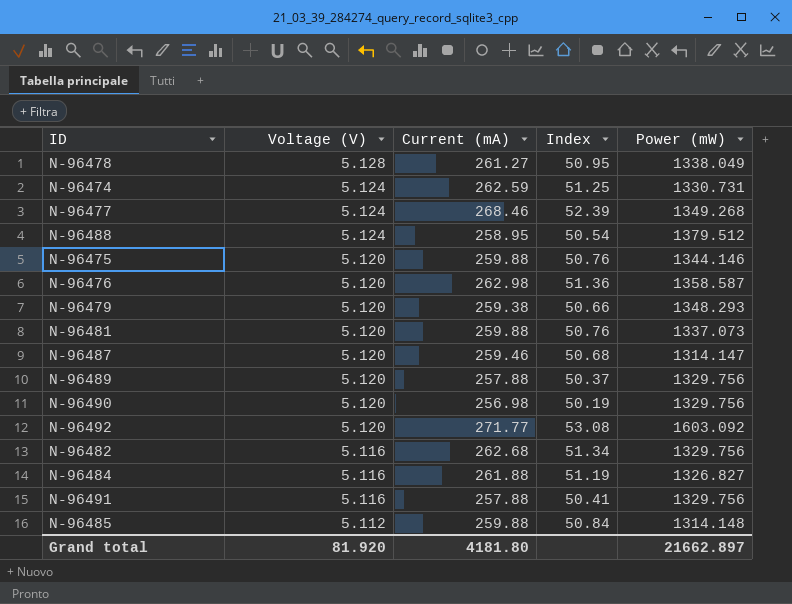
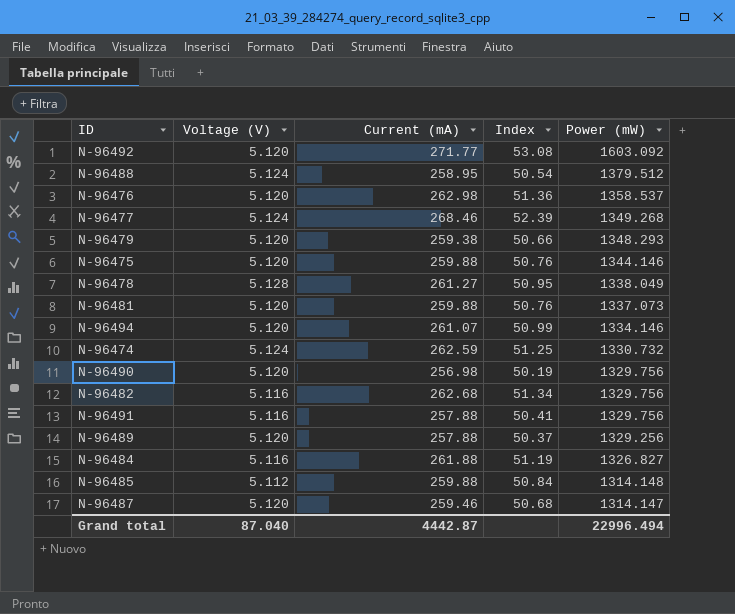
row order: Voltage (V) descending -> Power (mW) descending
N-96476 | Power (mW): 1358.587 -> 1358.537
row N-96494: none -> 5.120 | 261.07 | 50.99 | 1334.146
N-96474 | Power (mW): 1330.731 -> 1330.732
N-96489 | Power (mW): 1329.756 -> 1329.256
Grand total | Voltage (V): 81.920 -> 87.040
Grand total | Current (mA): 4181.80 -> 4442.87
Grand total | Power (mW): 21662.897 -> 22996.494

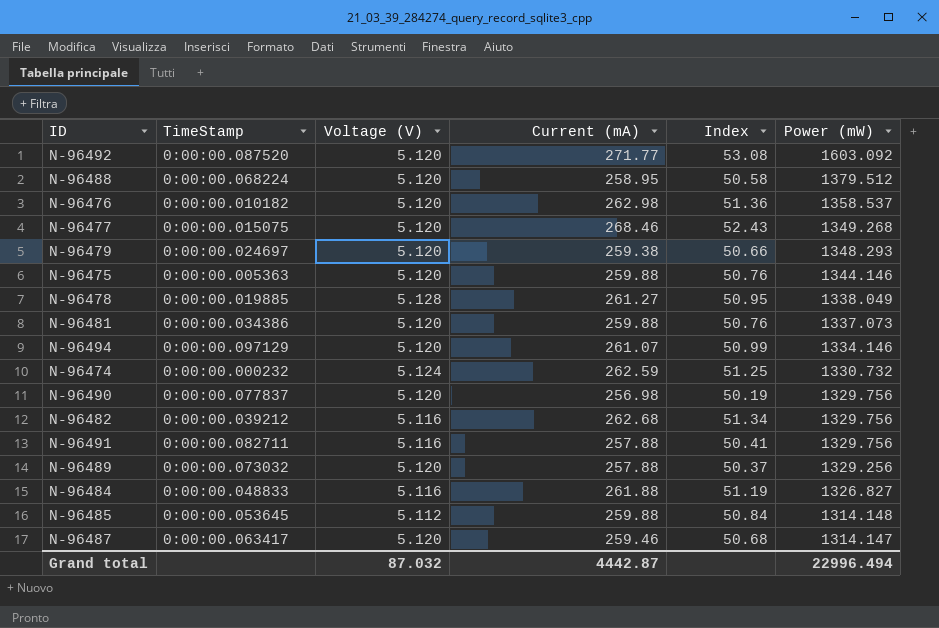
column TimeStamp | position: none -> 2
N-96488 | Voltage (V): 5.124 -> 5.120
N-96488 | Index: 50.54 -> 50.58
N-96477 | Voltage (V): 5.124 -> 5.120
N-96477 | Index: 52.39 -> 52.43
Grand total | Voltage (V): 87.040 -> 87.032

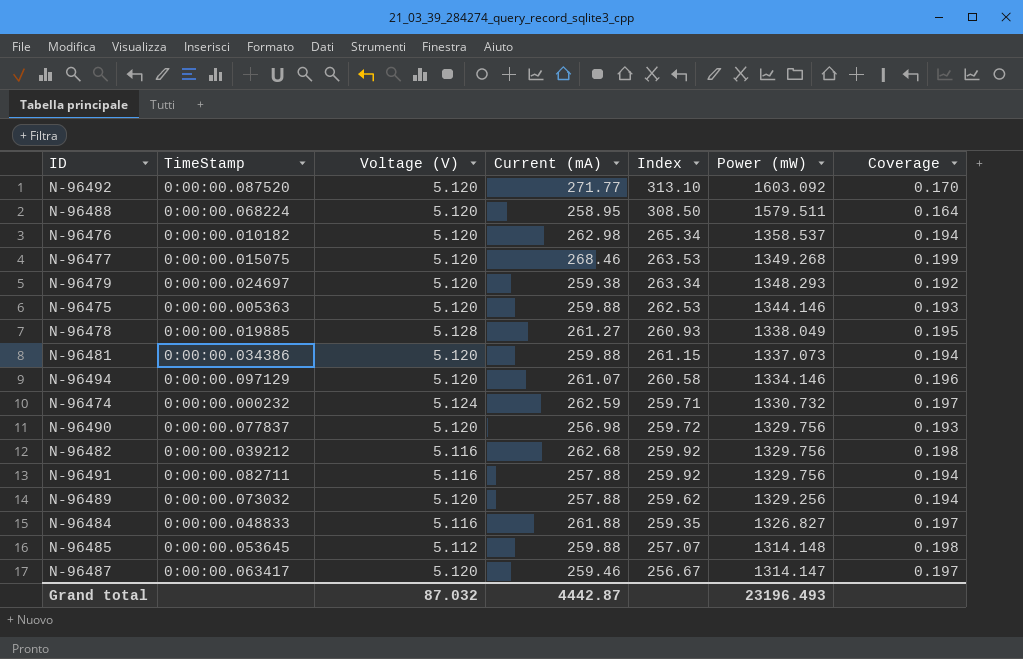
column Index | formula: [Current (mA)] / [Voltage (V)] -> [Power (mW)] / [Voltage (V)]
column Coverage | formula: none -> [Current (mA)] / [Power (mW)]
N-96488 | Power (mW): 1379.512 -> 1579.511
Grand total | Power (mW): 22996.494 -> 23196.493

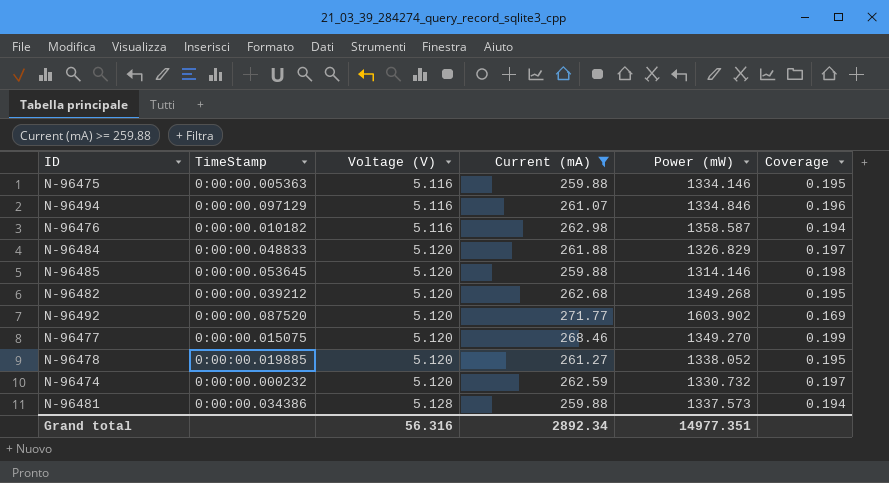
filter: none -> Current (mA) >= 259.88
row order: Power (mW) descending -> Voltage (V) ascending
column Index | formula: [Power (mW)] / [Voltage (V)] -> none
N-96475 | Voltage (V): 5.120 -> 5.116
N-96475 | Power (mW): 1344.146 -> 1334.146
N-96475 | Coverage: 0.193 -> 0.195
N-96494 | Voltage (V): 5.120 -> 5.116
N-96494 | Power (mW): 1334.146 -> 1334.846
N-96476 | Voltage (V): 5.120 -> 5.116
N-96476 | Power (mW): 1358.537 -> 1358.587
N-96484 | Voltage (V): 5.116 -> 5.120
N-96484 | Power (mW): 1326.827 -> 1326.829
N-96485 | Voltage (V): 5.112 -> 5.120
N-96485 | Power (mW): 1314.148 -> 1314.146
N-96482 | Voltage (V): 5.116 -> 5.120
N-96482 | Power (mW): 1329.756 -> 1349.268
N-96482 | Coverage: 0.198 -> 0.195
N-96492 | Power (mW): 1603.092 -> 1603.902
N-96492 | Coverage: 0.170 -> 0.169
N-96477 | Power (mW): 1349.268 -> 1349.270
N-96478 | Voltage (V): 5.128 -> 5.120
N-96478 | Power (mW): 1338.049 -> 1338.052
N-96474 | Voltage (V): 5.124 -> 5.120
N-96481 | Voltage (V): 5.120 -> 5.128
N-96481 | Power (mW): 1337.073 -> 1337.573
Grand total | Voltage (V): 87.032 -> 56.316
Grand total | Current (mA): 4442.87 -> 2892.34
Grand total | Power (mW): 23196.493 -> 14977.351

